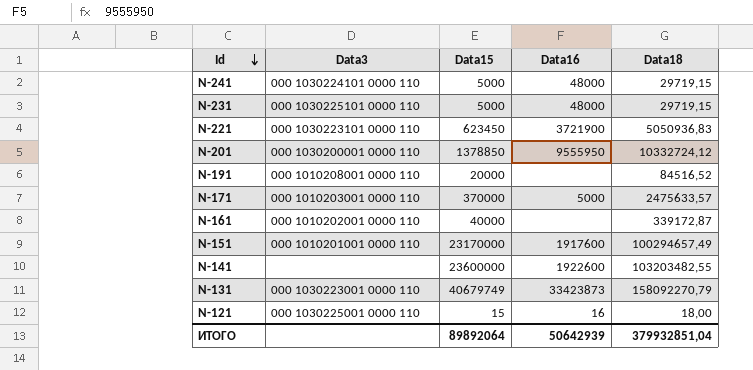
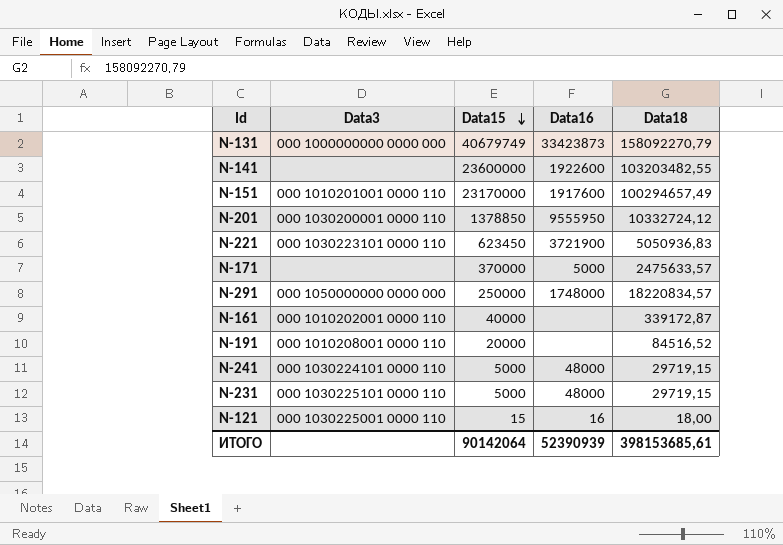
row order: Id descending -> Data15 descending
N-131 | Data3: 000 1030223001 0000 110 -> 000 1000000000 0000 000
N-171 | Data3: 000 1010203001 0000 110 -> none
row N-291: none -> 000 1050000000 0000 000 | 250000 | 1748000 | 18220834,57
ИТОГО | Data15: 89892064 -> 90142064
ИТОГО | Data16: 50642939 -> 52390939
ИТОГО | Data18: 379932851,04 -> 398153685,61

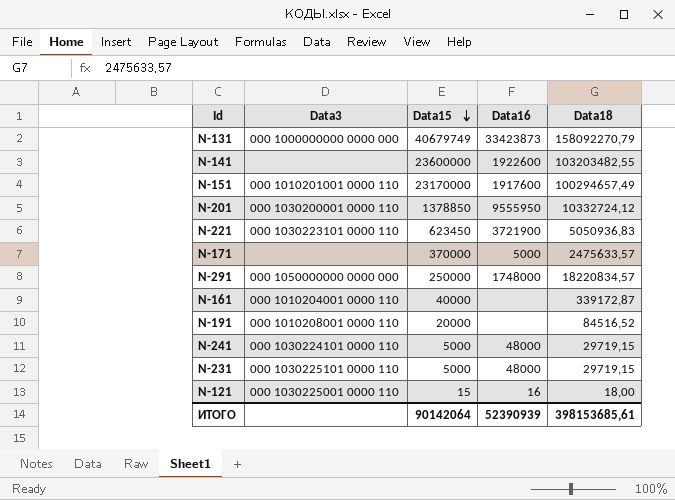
N-161 | Data3: 000 1010202001 0000 110 -> 000 1010204001 0000 110

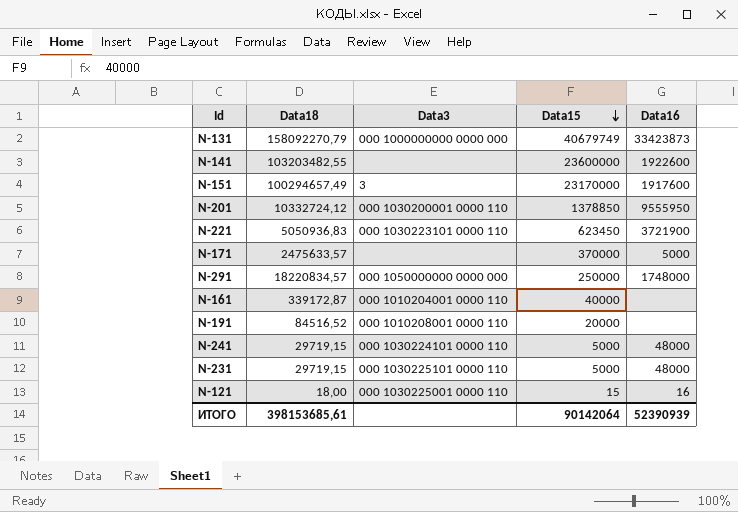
column Data18 | position: 5 -> 2
N-151 | Data3: 000 1010201001 0000 110 -> 3

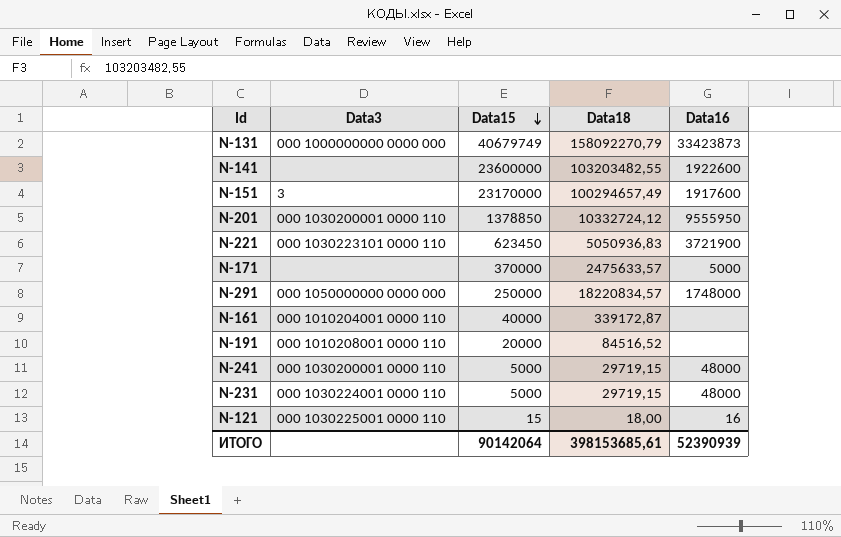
column Data18 | position: 2 -> 4
N-241 | Data3: 000 1030224101 0000 110 -> 000 1030200001 0000 110
N-231 | Data3: 000 1030225101 0000 110 -> 000 1030224001 0000 110

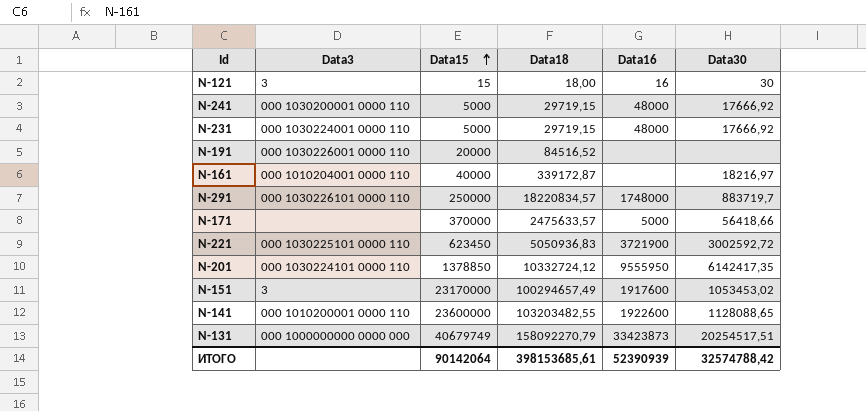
row order: Data15 descending -> Data15 ascending
column Data30 | position: none -> 6
N-121 | Data3: 000 1030225001 0000 110 -> 3
N-191 | Data3: 000 1010208001 0000 110 -> 000 1030226001 0000 110
N-291 | Data3: 000 1050000000 0000 000 -> 000 1030226101 0000 110
N-221 | Data3: 000 1030223101 0000 110 -> 000 1030225101 0000 110
N-201 | Data3: 000 1030200001 0000 110 -> 000 1030224101 0000 110
N-141 | Data3: none -> 000 1010200001 0000 110

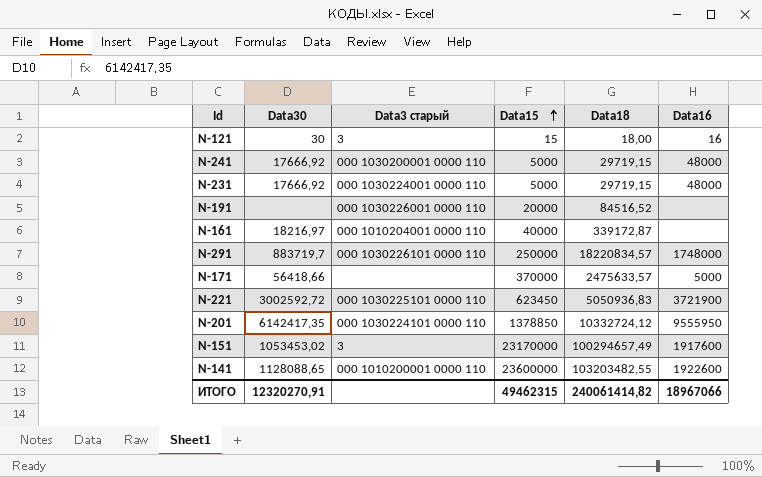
column Data30 | position: 6 -> 2
column name: Data3 -> Data3 старый
row N-131: 000 1000000000 0000 000 | 40679749 | 158092270,79 | 33423873 | 20254517,51 -> none
ИТОГО | Data30: 32574788,42 -> 12320270,91
ИТОГО | Data15: 90142064 -> 49462315
ИТОГО | Data18: 398153685,61 -> 240061414,82
ИТОГО | Data16: 52390939 -> 18967066

